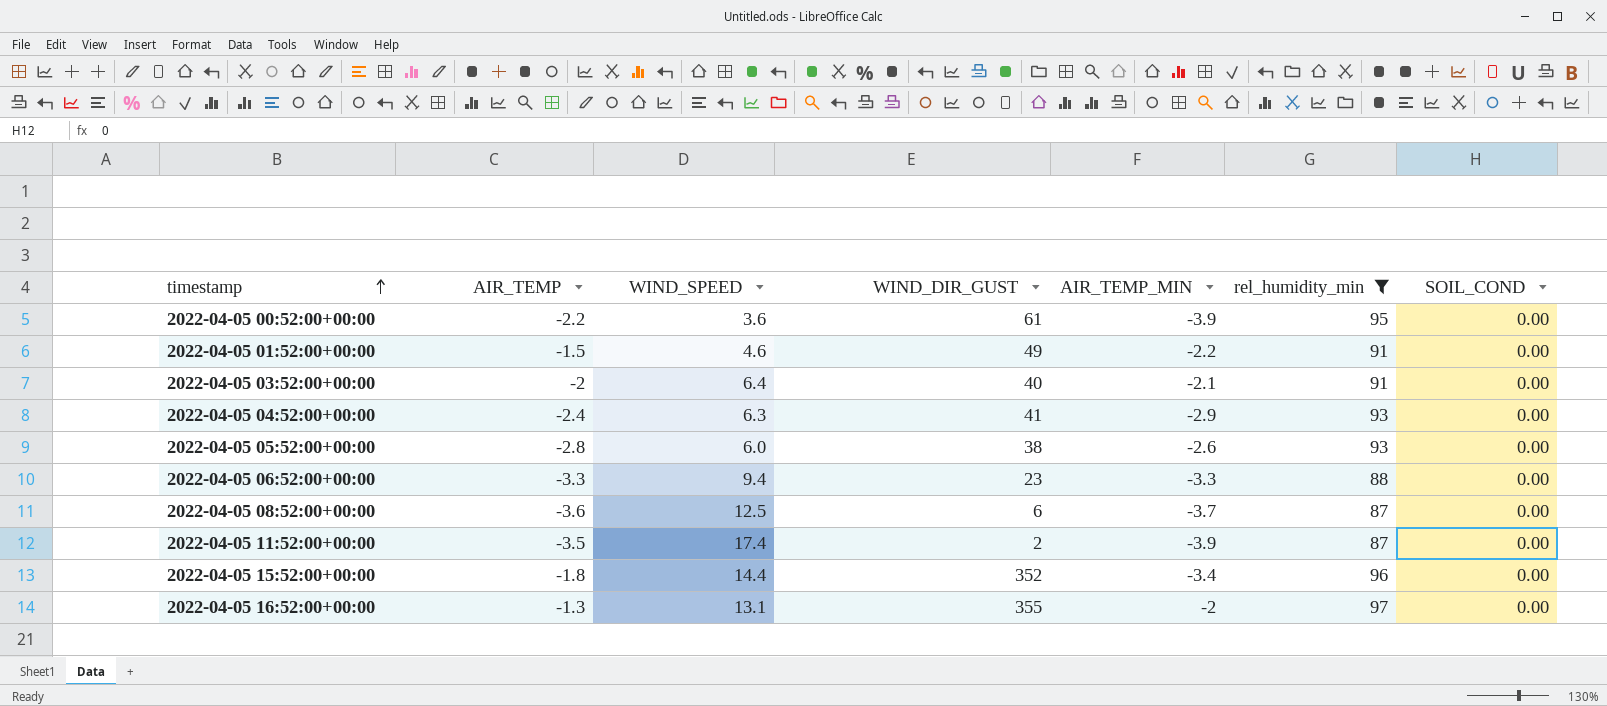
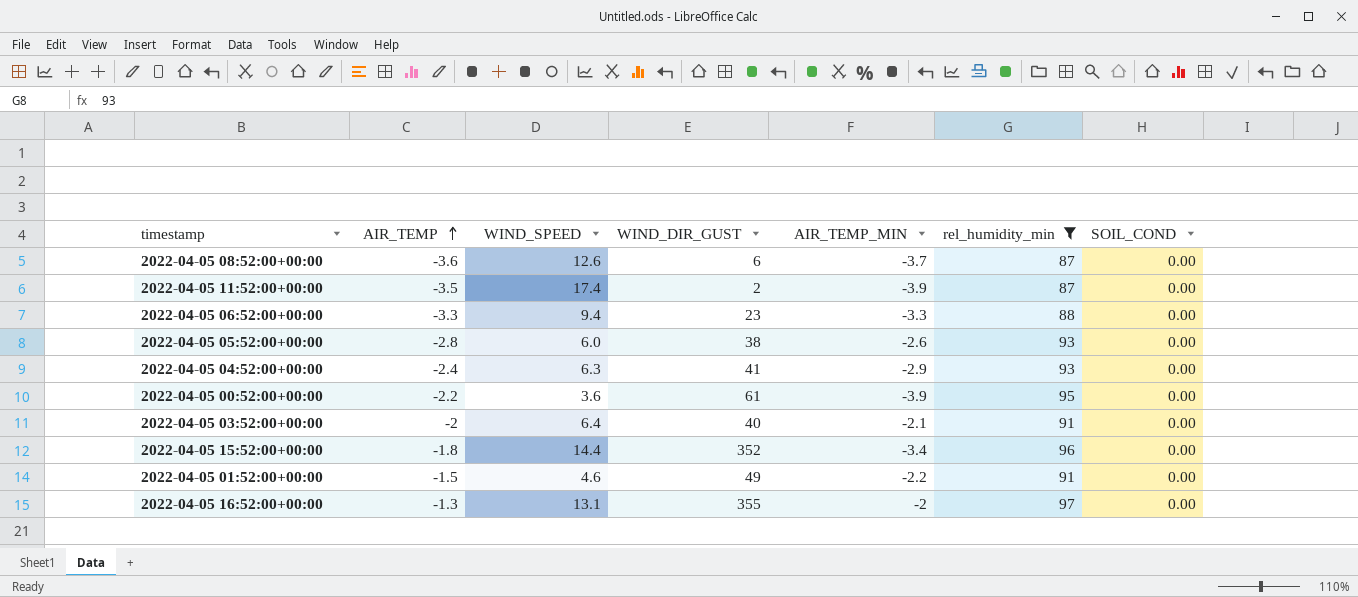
row order: timestamp ascending -> AIR_TEMP ascending
2022-04-05 08:52:00+00:00 | WIND_SPEED: 12.5 -> 12.6

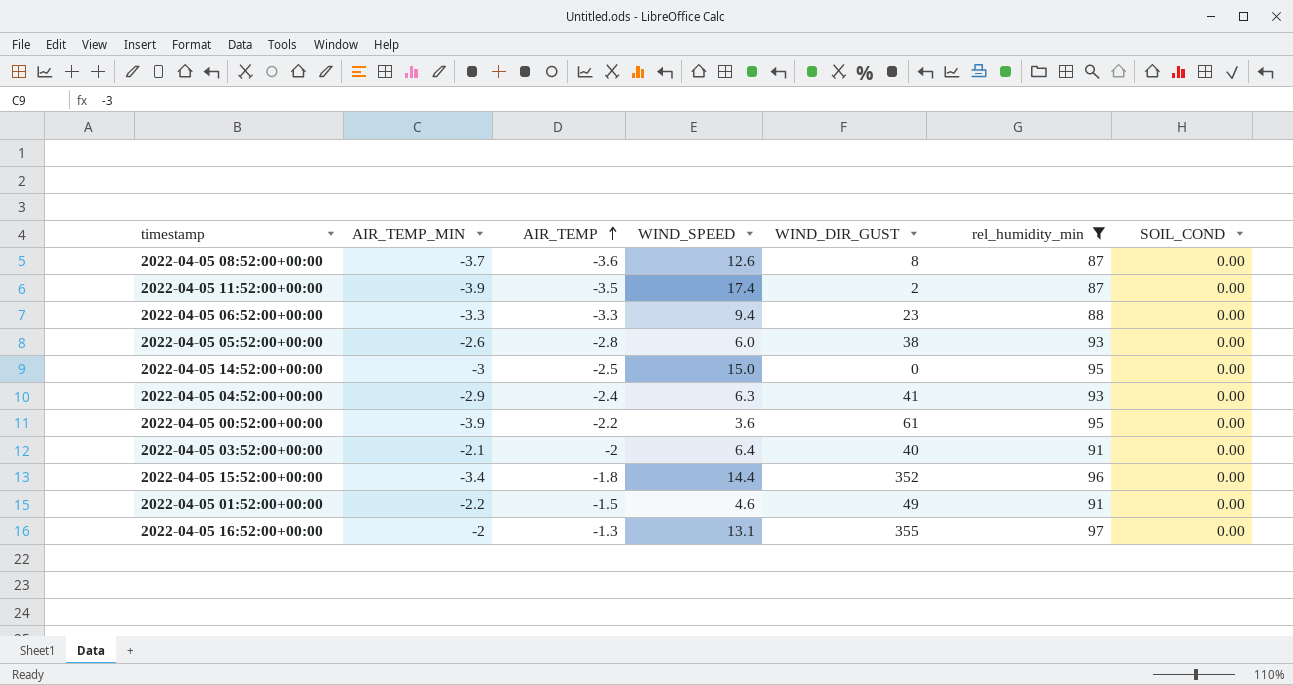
column AIR_TEMP_MIN | position: 5 -> 2
2022-04-05 08:52:00+00:00 | WIND_DIR_GUST: 6 -> 8
row 2022-04-05 14:52:00+00:00: none -> -3 | -2.5 | 15.0 | 0 | 95 | 0.00

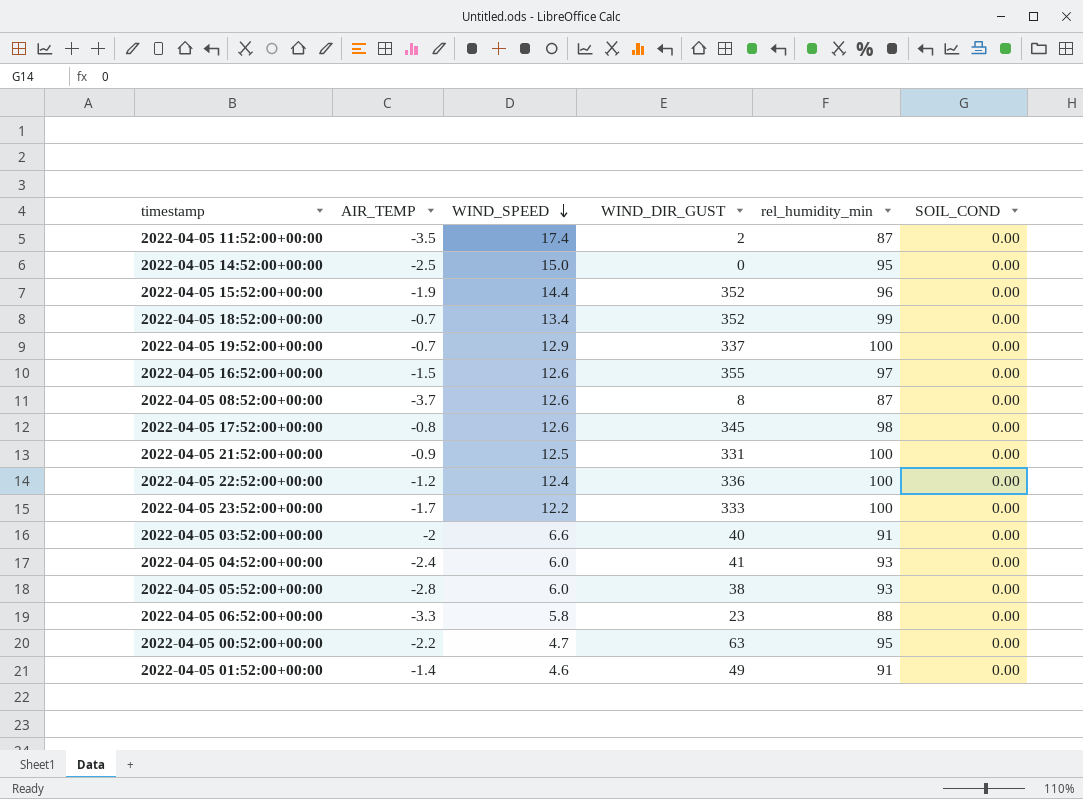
filter: rel_humidity_min <= 97 -> none
row order: AIR_TEMP ascending -> WIND_SPEED descending
column AIR_TEMP_MIN | position: 2 -> none
2022-04-05 15:52:00+00:00 | AIR_TEMP: -1.8 -> -1.9
2022-04-05 16:52:00+00:00 | AIR_TEMP: -1.3 -> -1.5
2022-04-05 16:52:00+00:00 | WIND_SPEED: 13.1 -> 12.6
2022-04-05 08:52:00+00:00 | AIR_TEMP: -3.6 -> -3.7
2022-04-05 03:52:00+00:00 | WIND_SPEED: 6.4 -> 6.6
2022-04-05 04:52:00+00:00 | WIND_SPEED: 6.3 -> 6.0
2022-04-05 06:52:00+00:00 | WIND_SPEED: 9.4 -> 5.8
2022-04-05 00:52:00+00:00 | WIND_SPEED: 3.6 -> 4.7
2022-04-05 00:52:00+00:00 | WIND_DIR_GUST: 61 -> 63
2022-04-05 01:52:00+00:00 | AIR_TEMP: -1.5 -> -1.4

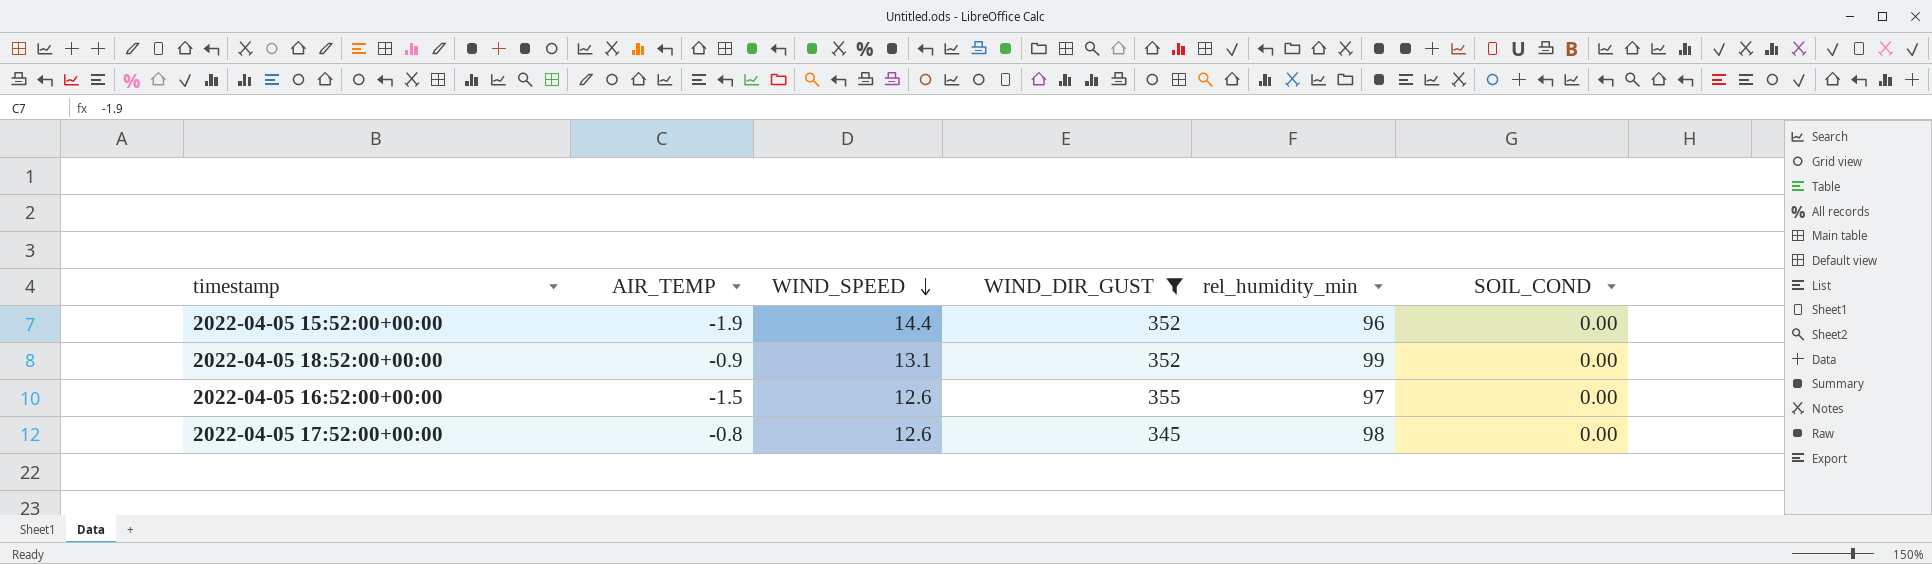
filter: none -> WIND_DIR_GUST >= 345
2022-04-05 18:52:00+00:00 | AIR_TEMP: -0.7 -> -0.9
2022-04-05 18:52:00+00:00 | WIND_SPEED: 13.4 -> 13.1

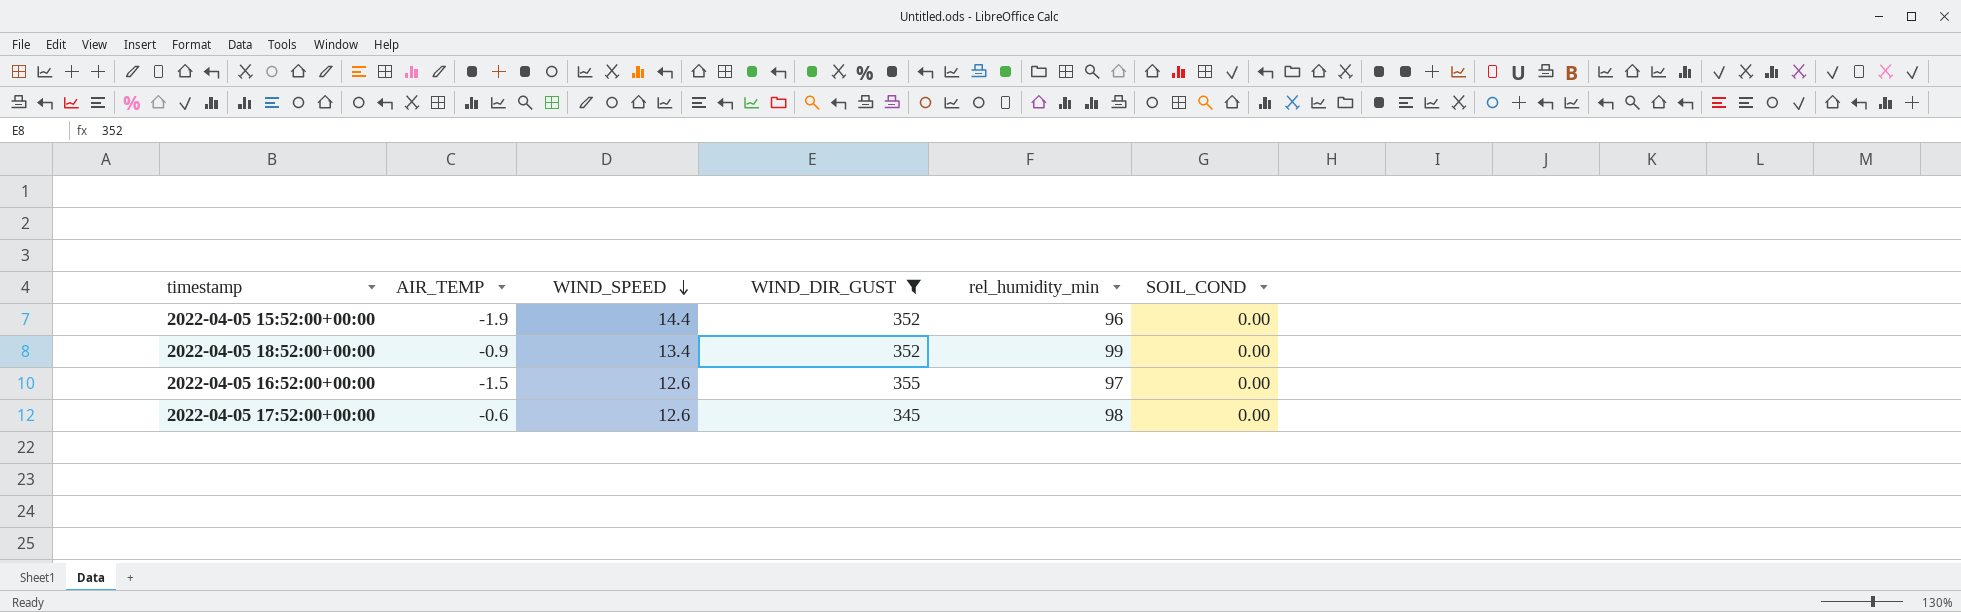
2022-04-05 18:52:00+00:00 | WIND_SPEED: 13.1 -> 13.4
2022-04-05 17:52:00+00:00 | AIR_TEMP: -0.8 -> -0.6

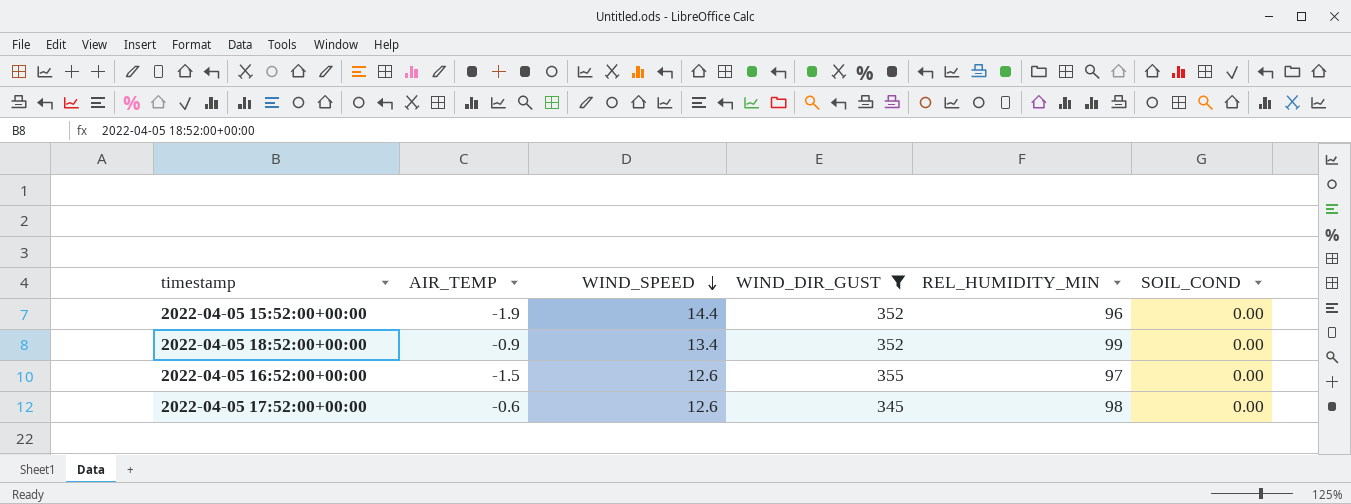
column name: rel_humidity_min -> REL_HUMIDITY_MIN

